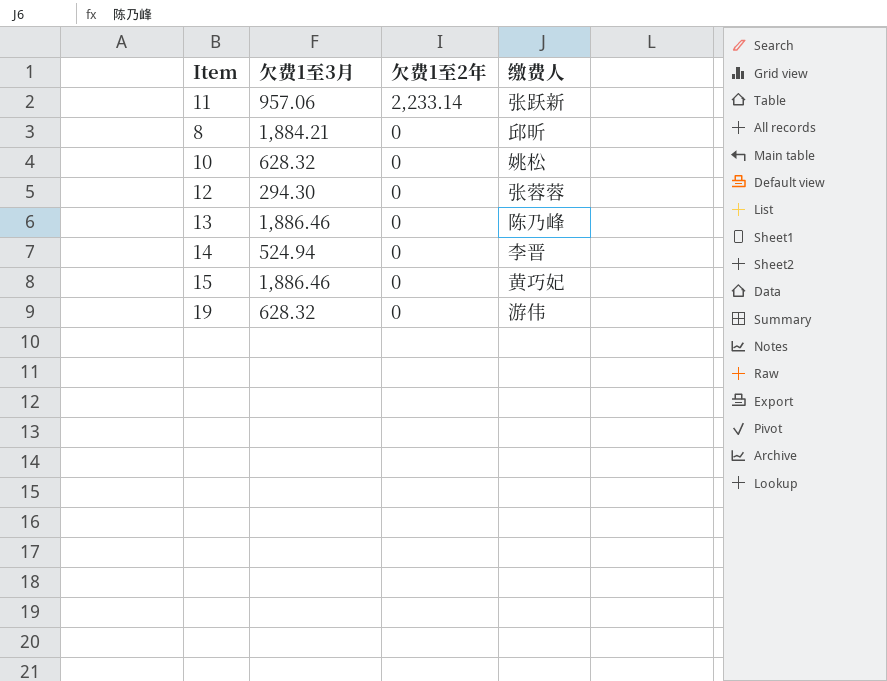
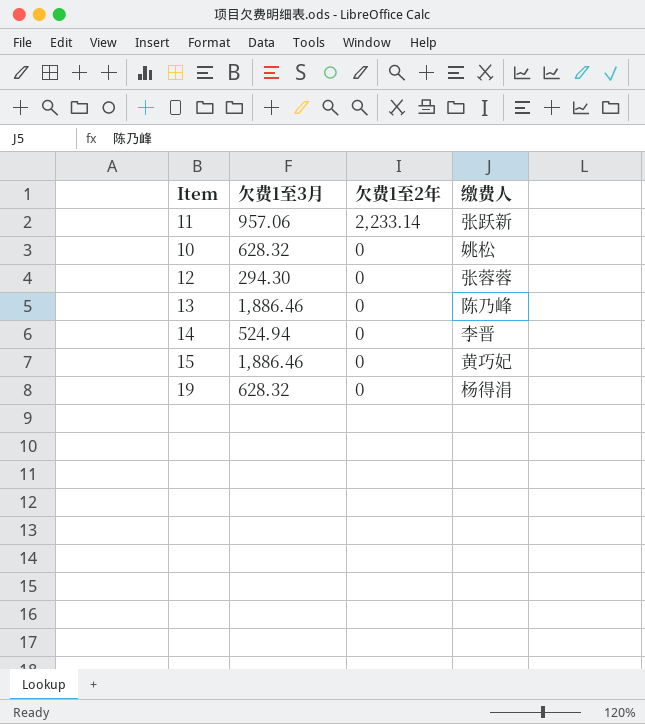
row 8: 1,884.21 | 0 | 邱昕 -> none
19 | 缴费人: 游伟 -> 杨得涓

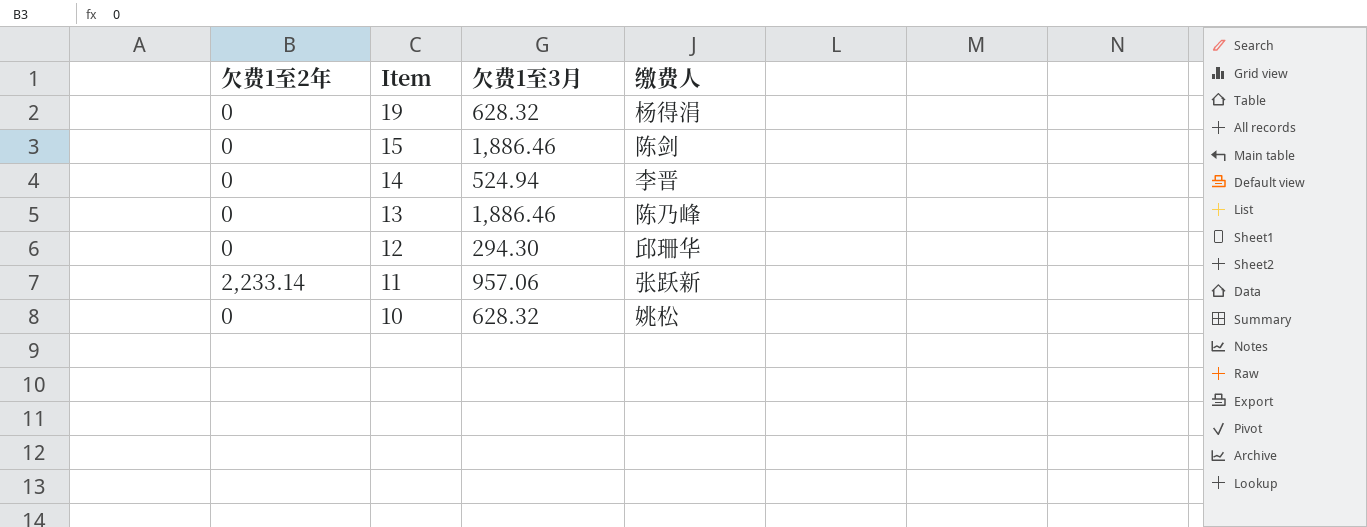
row order: 欠费1至2年 descending -> Item descending
column 欠费1至2年 | position: 3 -> 1
15 | 缴费人: 黄巧妃 -> 陈剑
12 | 缴费人: 张蓉蓉 -> 邱珊华

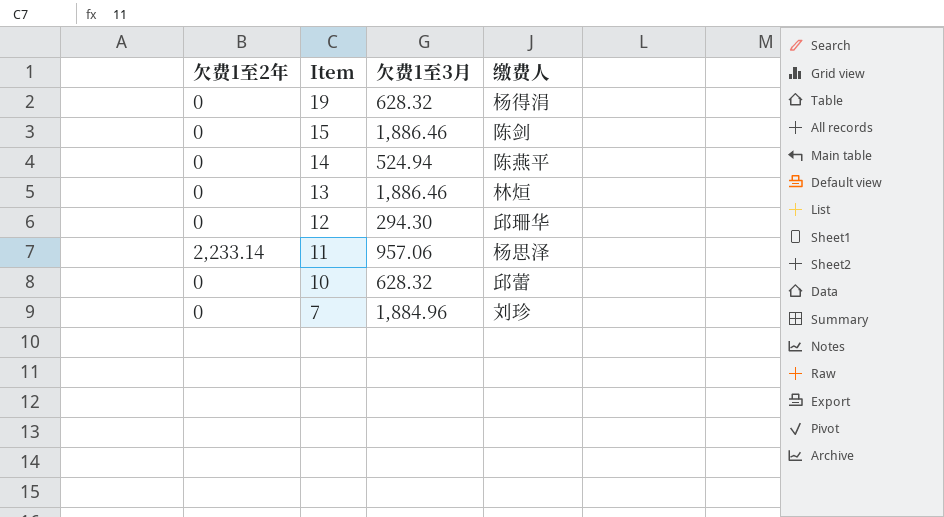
14 | 缴费人: 李晋 -> 陈燕平
13 | 缴费人: 陈乃峰 -> 林烜
11 | 缴费人: 张跃新 -> 杨思泽
10 | 缴费人: 姚松 -> 邱蕾
row 7: none -> 0 | 1,884.96 | 刘珍

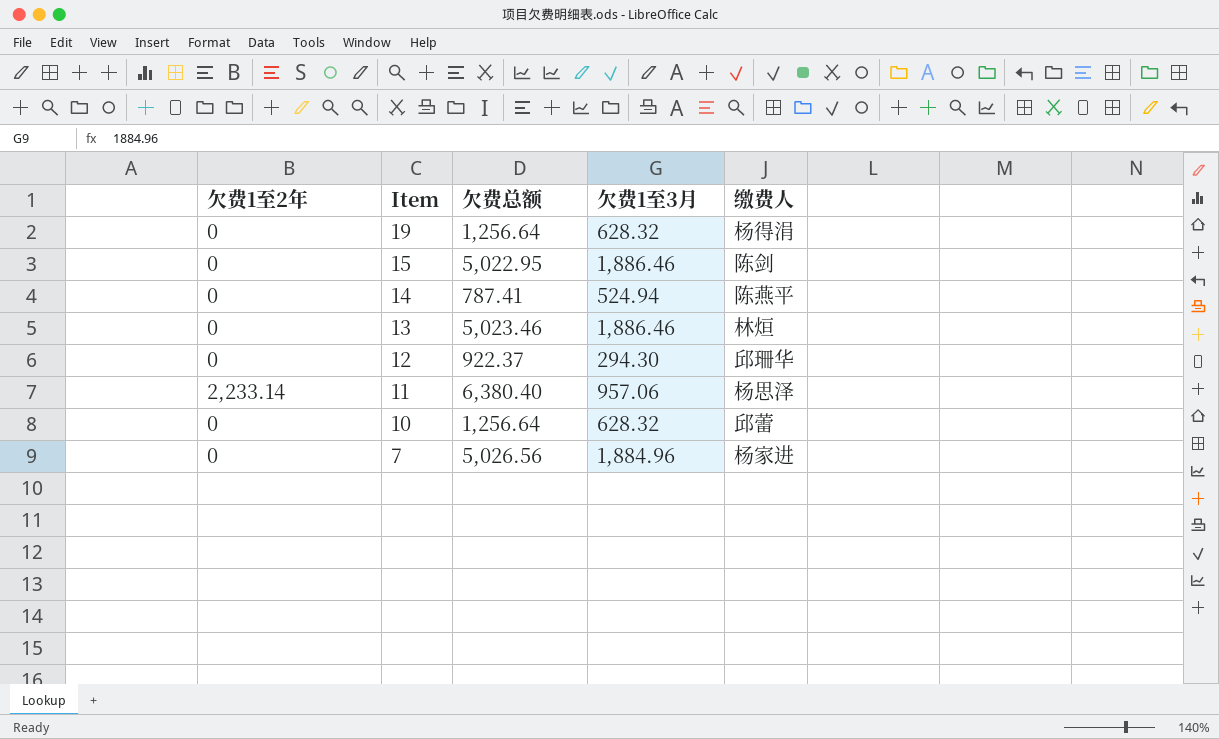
column 欠费总额 | position: none -> 3
7 | 缴费人: 刘珍 -> 杨家进

